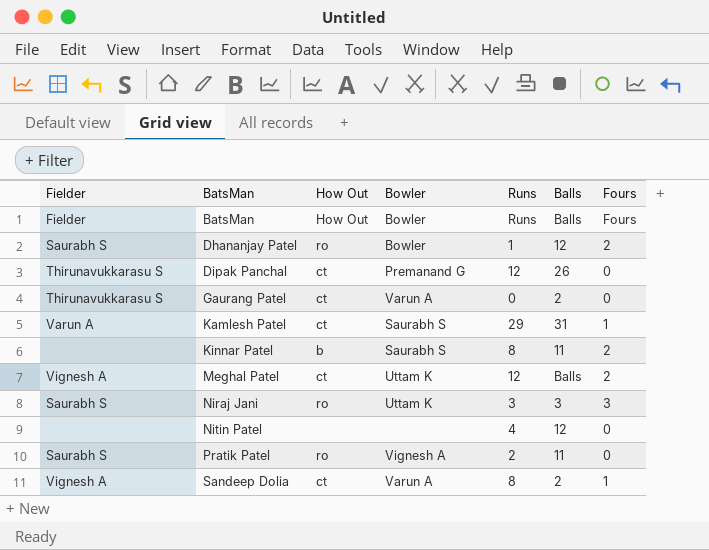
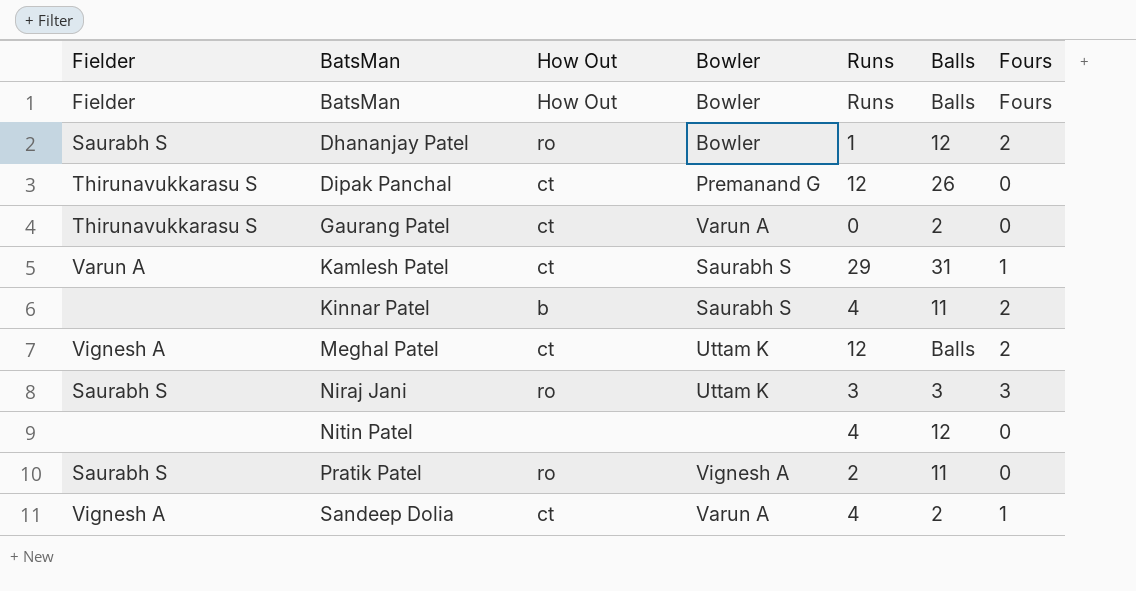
Kinnar Patel | Runs: 8 -> 4
Sandeep Dolia | Runs: 8 -> 4

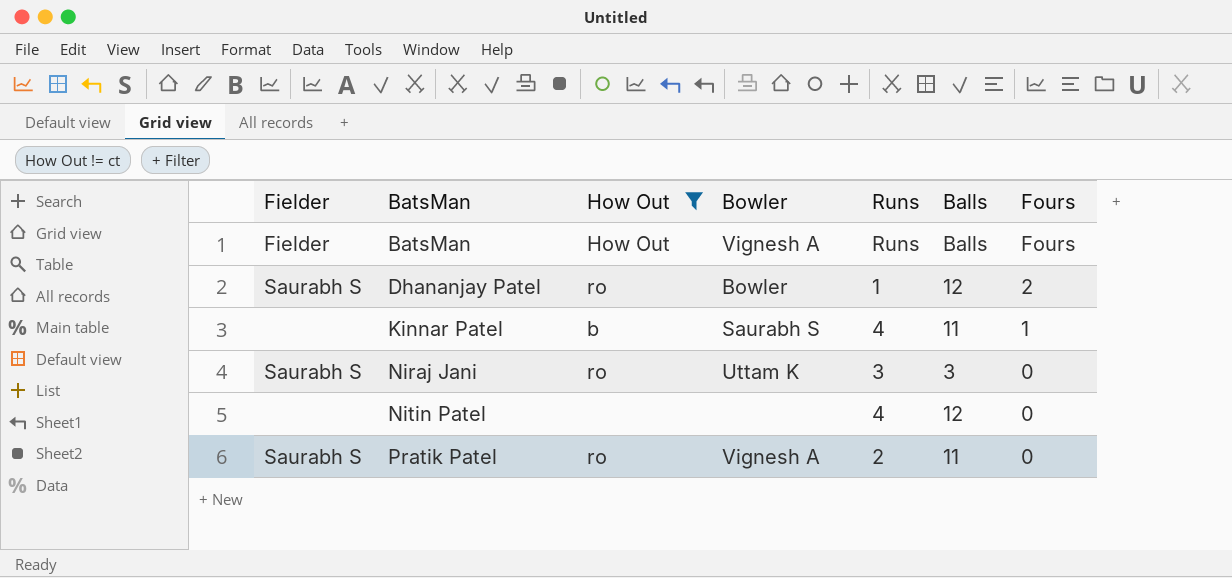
filter: none -> How Out != ct
BatsMan | Bowler: Bowler -> Vignesh A
Kinnar Patel | Fours: 2 -> 1
Niraj Jani | Fours: 3 -> 0

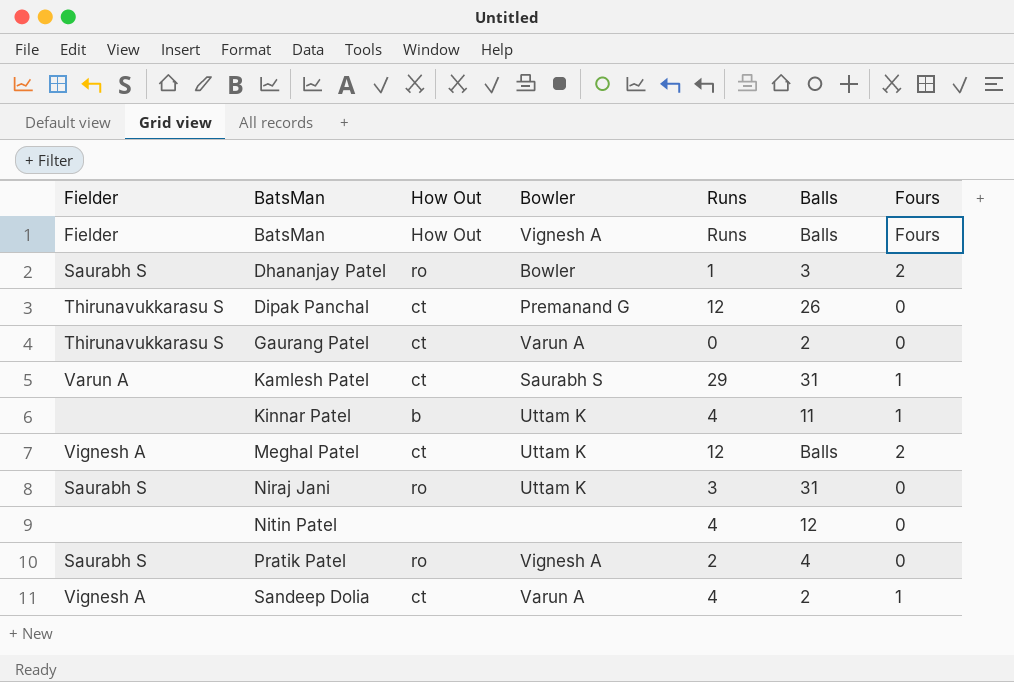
filter: How Out != ct -> none
Dhananjay Patel | Balls: 12 -> 3
Kinnar Patel | Bowler: Saurabh S -> Uttam K
Niraj Jani | Balls: 3 -> 31
Pratik Patel | Balls: 11 -> 4

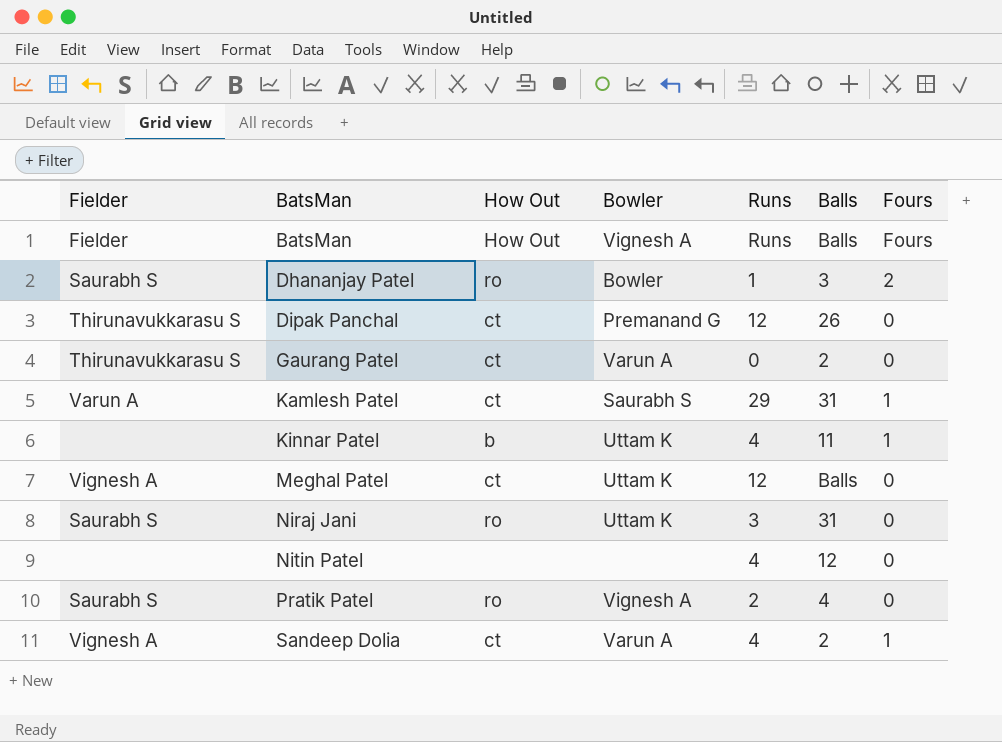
Meghal Patel | Fours: 2 -> 0

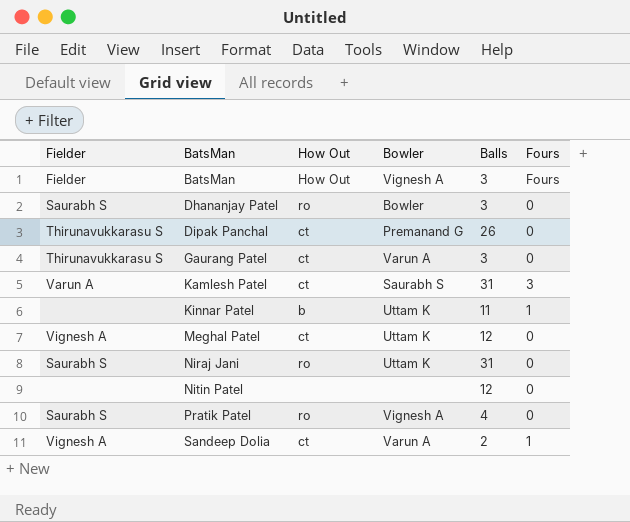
column Runs | position: 5 -> none
BatsMan | Balls: Balls -> 3
Dhananjay Patel | Fours: 2 -> 0
Gaurang Patel | Balls: 2 -> 3
Kamlesh Patel | Fours: 1 -> 3
Meghal Patel | Balls: Balls -> 12

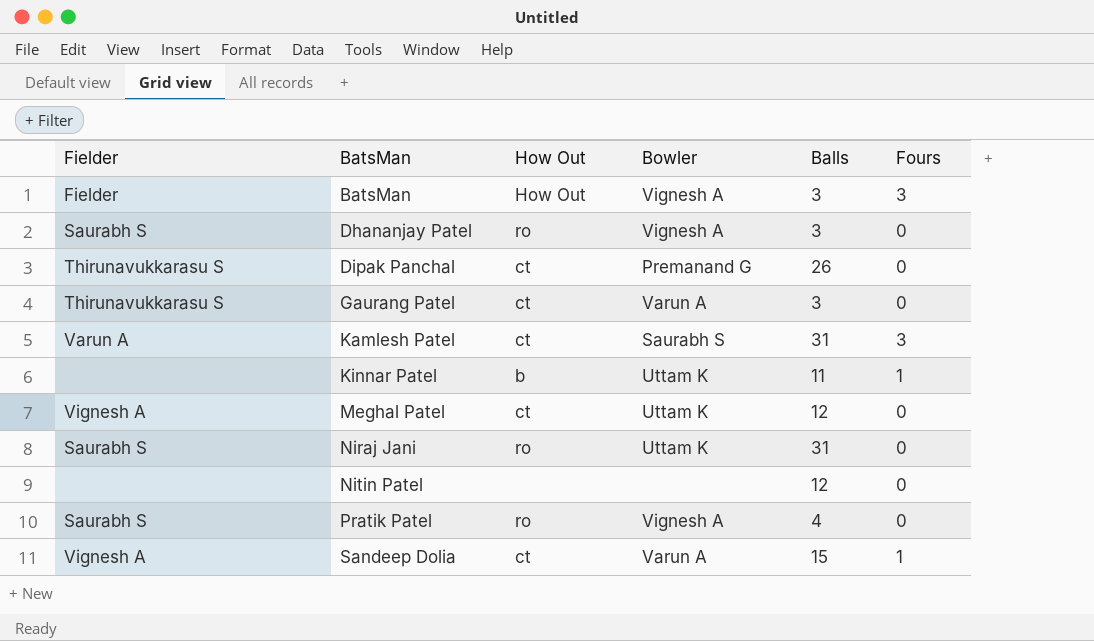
BatsMan | Fours: Fours -> 3
Dhananjay Patel | Bowler: Bowler -> Vignesh A
Sandeep Dolia | Balls: 2 -> 15

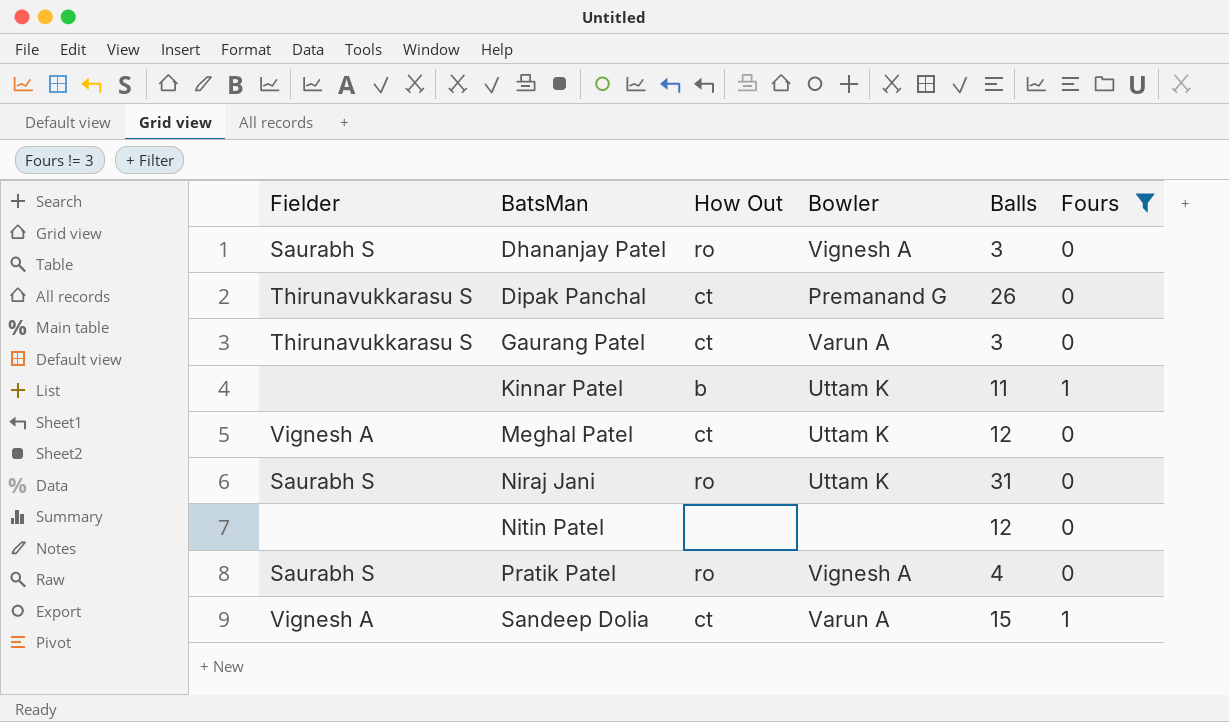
filter: none -> Fours != 3

